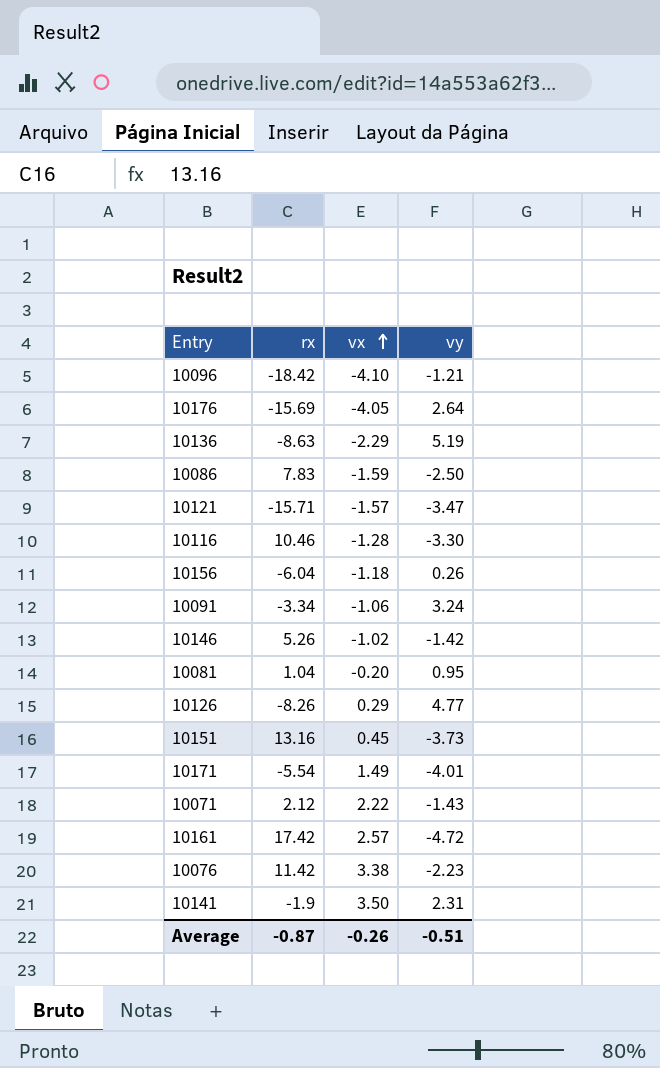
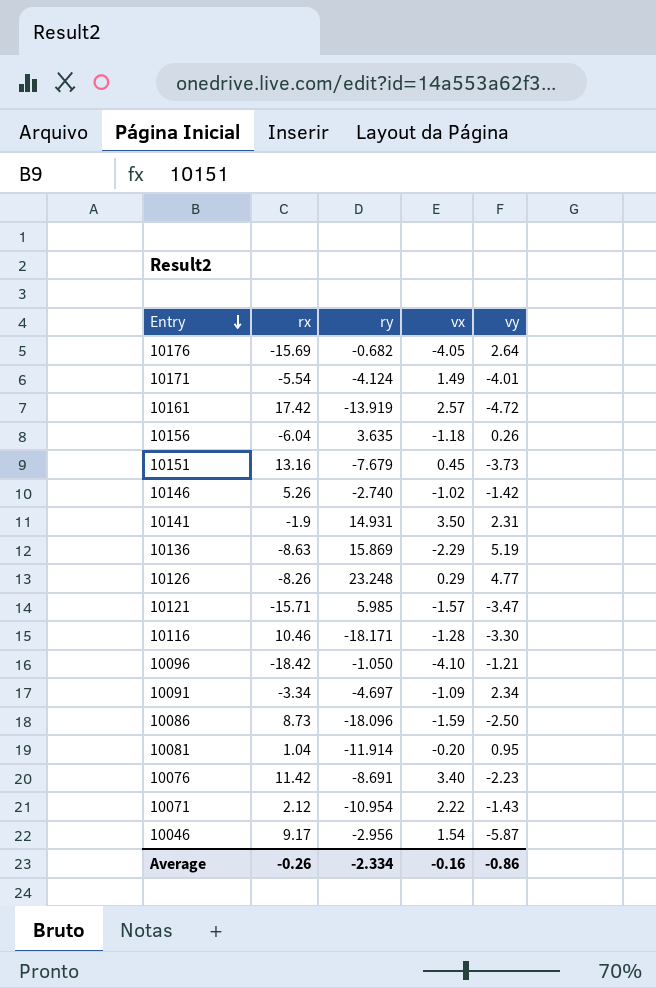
row order: vx ascending -> Entry descending
column ry | position: none -> 3
10091 | vx: -1.06 -> -1.09
10091 | vy: 3.24 -> 2.34
10086 | rx: 7.83 -> 8.73
10076 | vx: 3.38 -> 3.40
row 10046: none -> 9.17 | -2.956 | 1.54 | -5.87
Average | rx: -0.87 -> -0.26
Average | vx: -0.26 -> -0.16
Average | vy: -0.51 -> -0.86

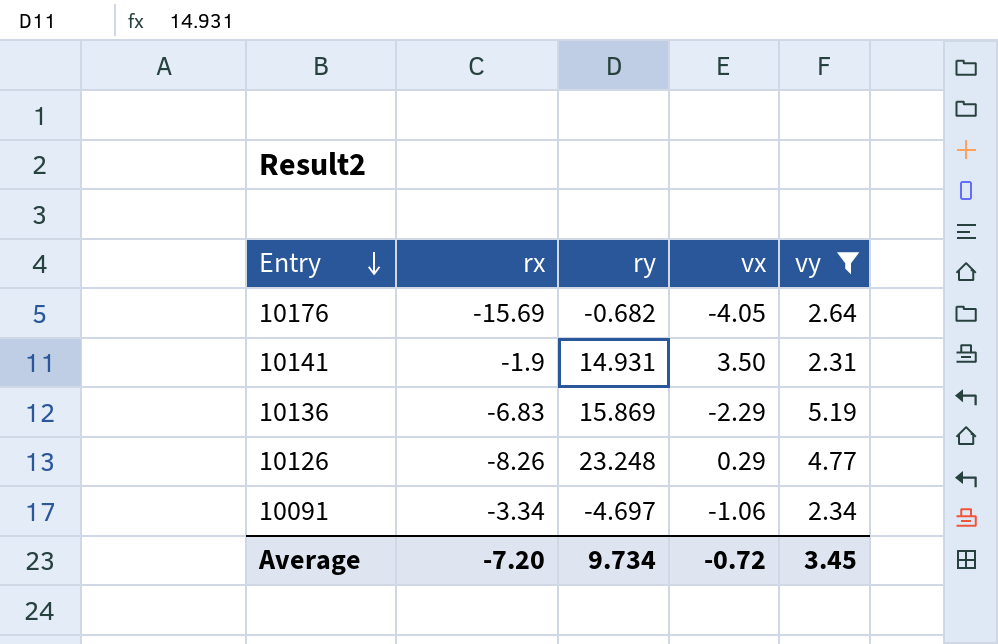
filter: none -> vy >= 2.31
10136 | rx: -8.63 -> -6.83
10091 | vx: -1.09 -> -1.06
Average | rx: -0.26 -> -7.20
Average | ry: -2.334 -> 9.734
Average | vx: -0.16 -> -0.72
Average | vy: -0.86 -> 3.45

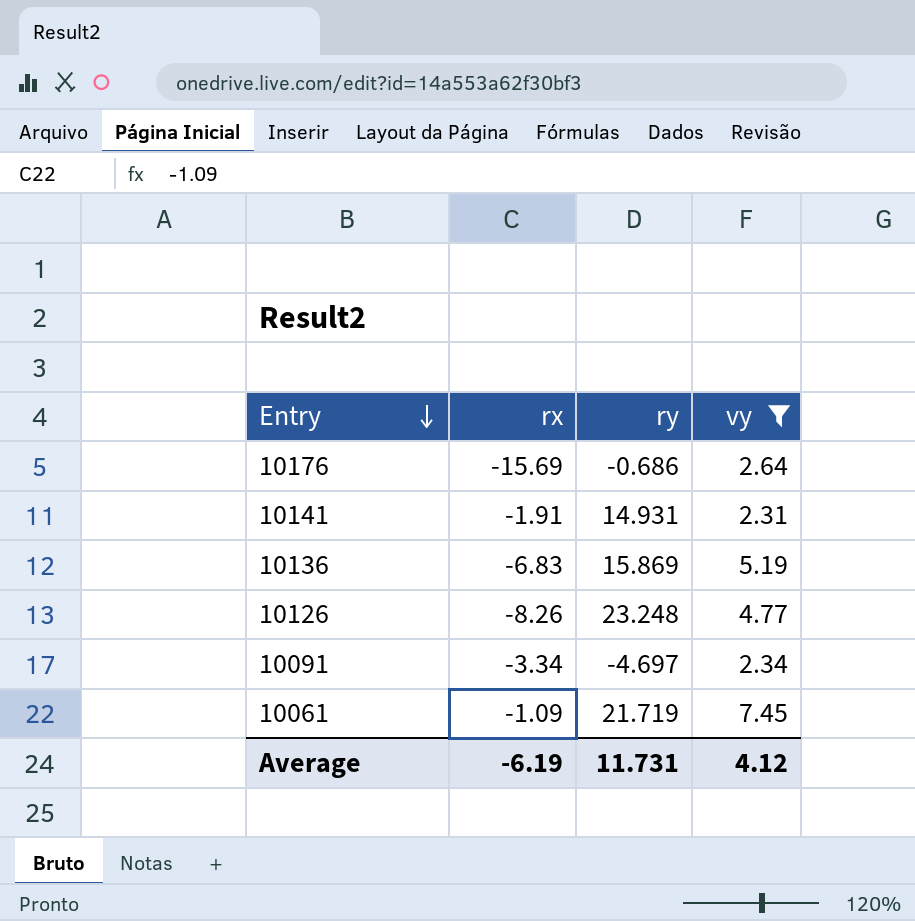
column vx | position: 4 -> none
10176 | ry: -0.682 -> -0.686
10141 | rx: -1.9 -> -1.91
row 10061: none -> -1.09 | 21.719 | 7.45
Average | rx: -7.20 -> -6.19
Average | ry: 9.734 -> 11.731
Average | vy: 3.45 -> 4.12

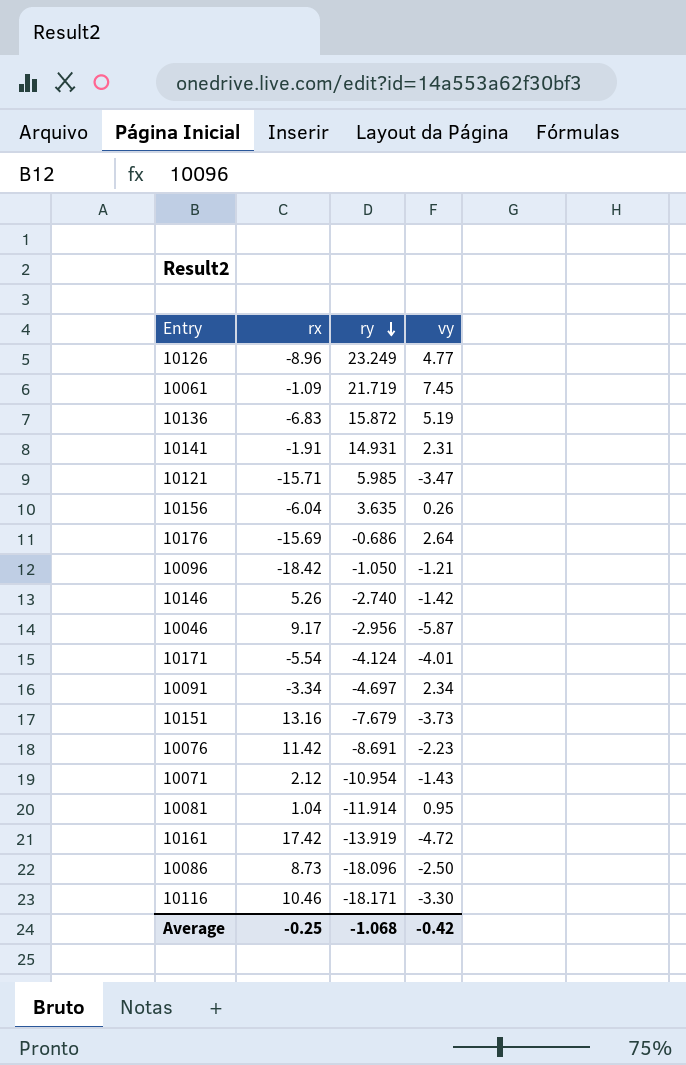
filter: vy >= 2.31 -> none
row order: Entry descending -> ry descending
10126 | rx: -8.26 -> -8.96
10126 | ry: 23.248 -> 23.249
10136 | ry: 15.869 -> 15.872
Average | rx: -6.19 -> -0.25
Average | ry: 11.731 -> -1.068
Average | vy: 4.12 -> -0.42

